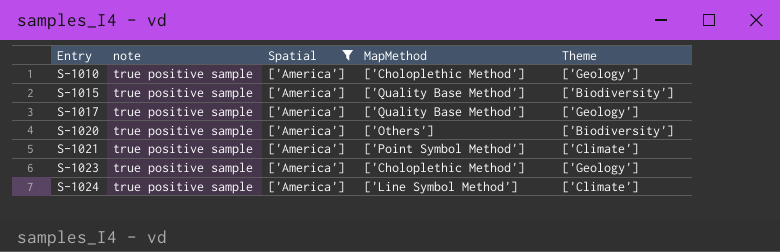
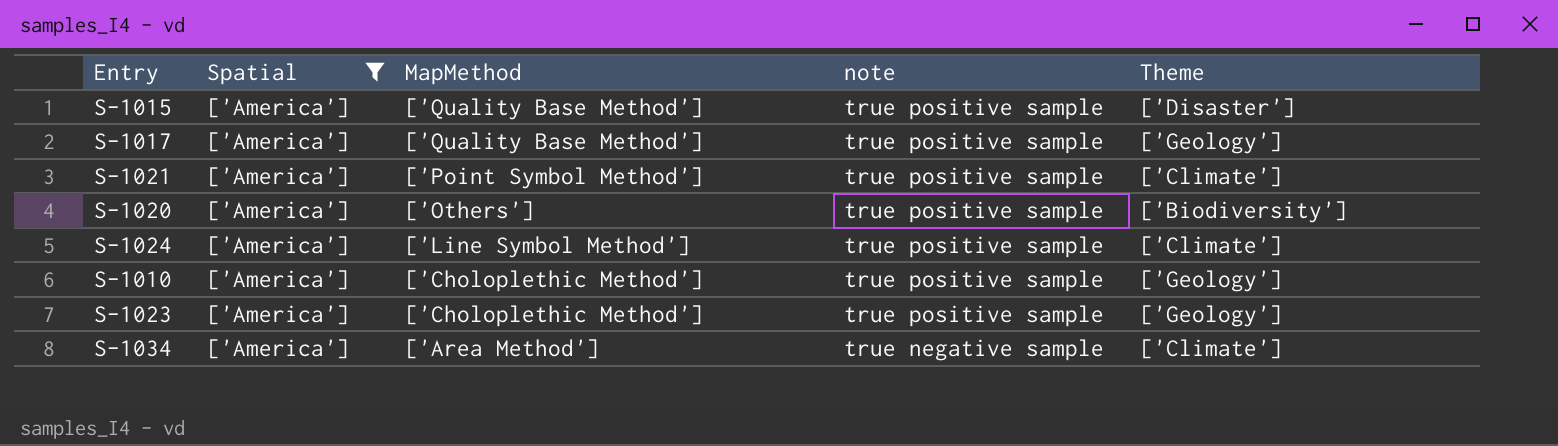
row order: Entry ascending -> MapMethod descending
column note | position: 2 -> 4
S-1015 | Theme: ['Biodiversity'] -> ['Disaster']
row S-1034: none -> ['America'] | ['Area Method'] | true negative sample | ['Climate']

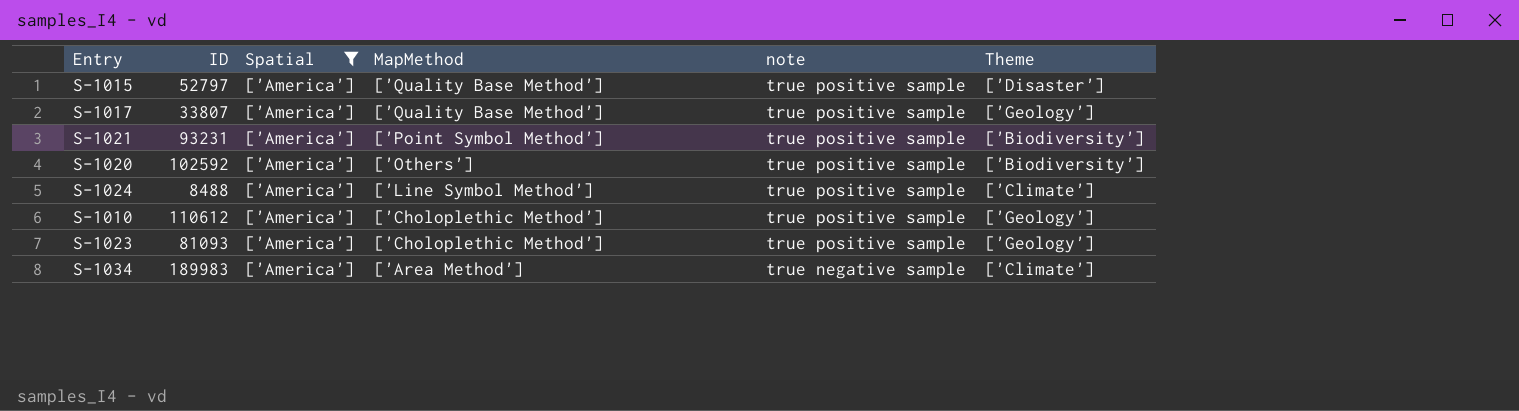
column ID | position: none -> 2
S-1021 | Theme: ['Climate'] -> ['Biodiversity']

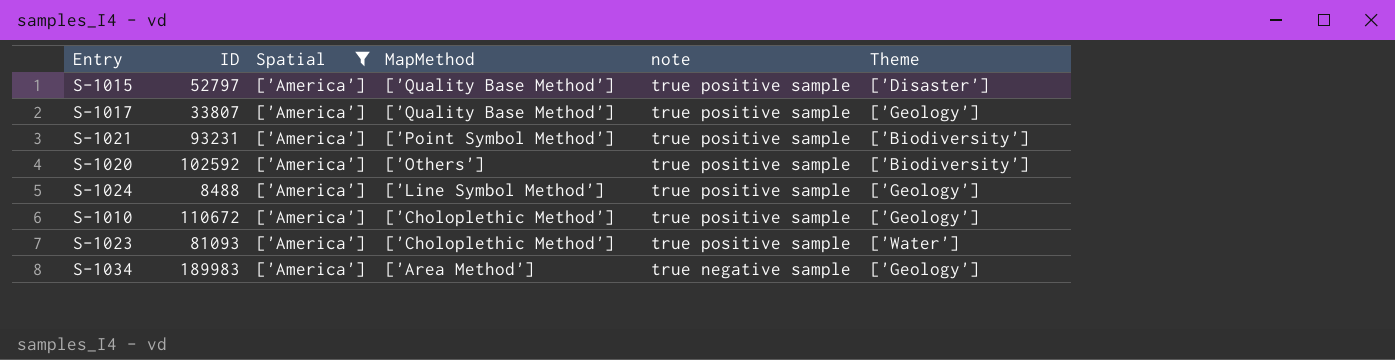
S-1024 | Theme: ['Climate'] -> ['Geology']
S-1010 | ID: 110612 -> 110672
S-1023 | Theme: ['Geology'] -> ['Water']
S-1034 | Theme: ['Climate'] -> ['Geology']

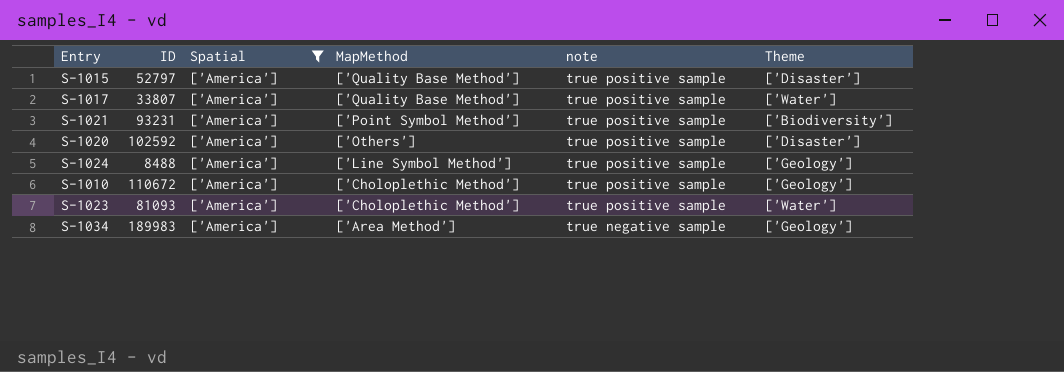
S-1017 | Theme: ['Geology'] -> ['Water']
S-1020 | Theme: ['Biodiversity'] -> ['Disaster']

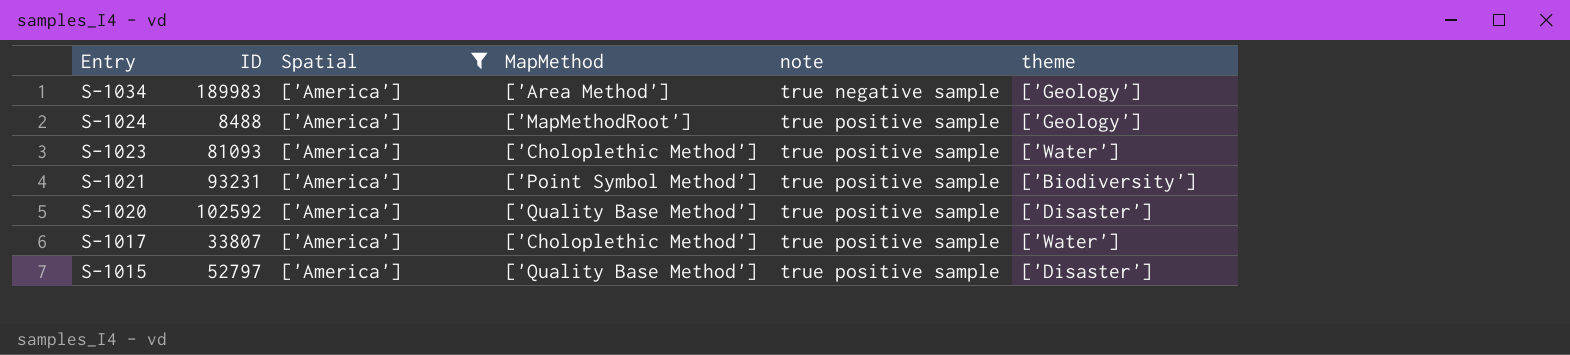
row order: MapMethod descending -> Entry descending
column name: Theme -> theme
row S-1010: 110672 | ['America'] | ['Choloplethic Method'] | true positive sample | ['Geology'] -> none
S-1024 | MapMethod: ['Line Symbol Method'] -> ['MapMethodRoot']
S-1020 | MapMethod: ['Others'] -> ['Quality Base Method']
S-1017 | MapMethod: ['Quality Base Method'] -> ['Choloplethic Method']

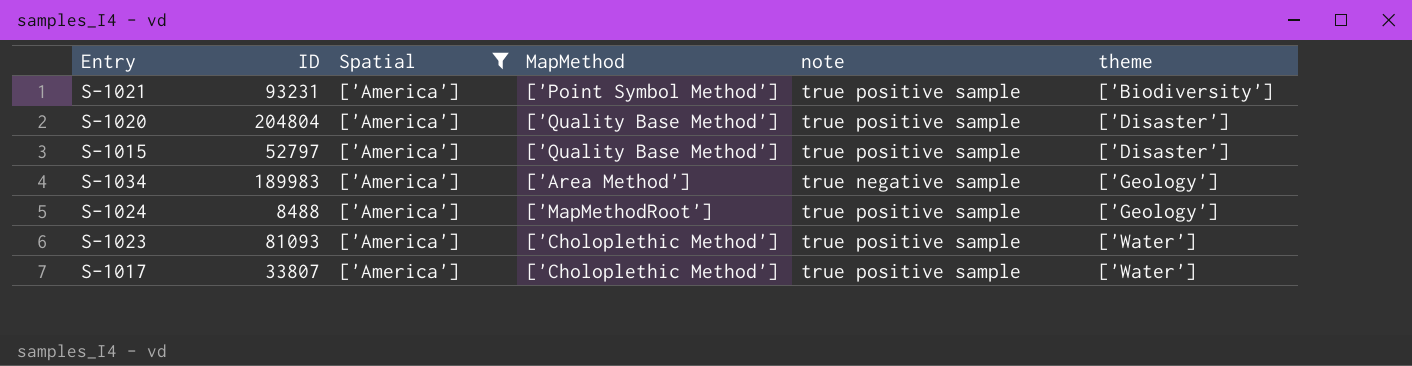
row order: Entry descending -> theme ascending
S-1020 | ID: 102592 -> 204804

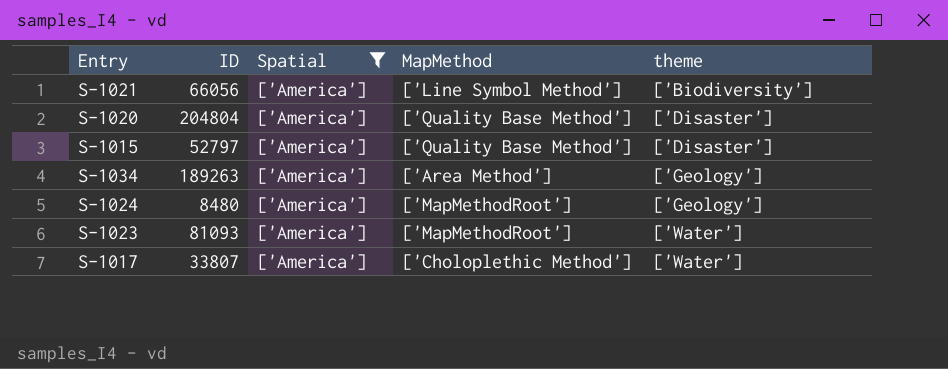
column note | position: 5 -> none
S-1021 | ID: 93231 -> 66056
S-1021 | MapMethod: ['Point Symbol Method'] -> ['Line Symbol Method']
S-1034 | ID: 189983 -> 189263
S-1024 | ID: 8488 -> 8480
S-1023 | MapMethod: ['Choloplethic Method'] -> ['MapMethodRoot']

